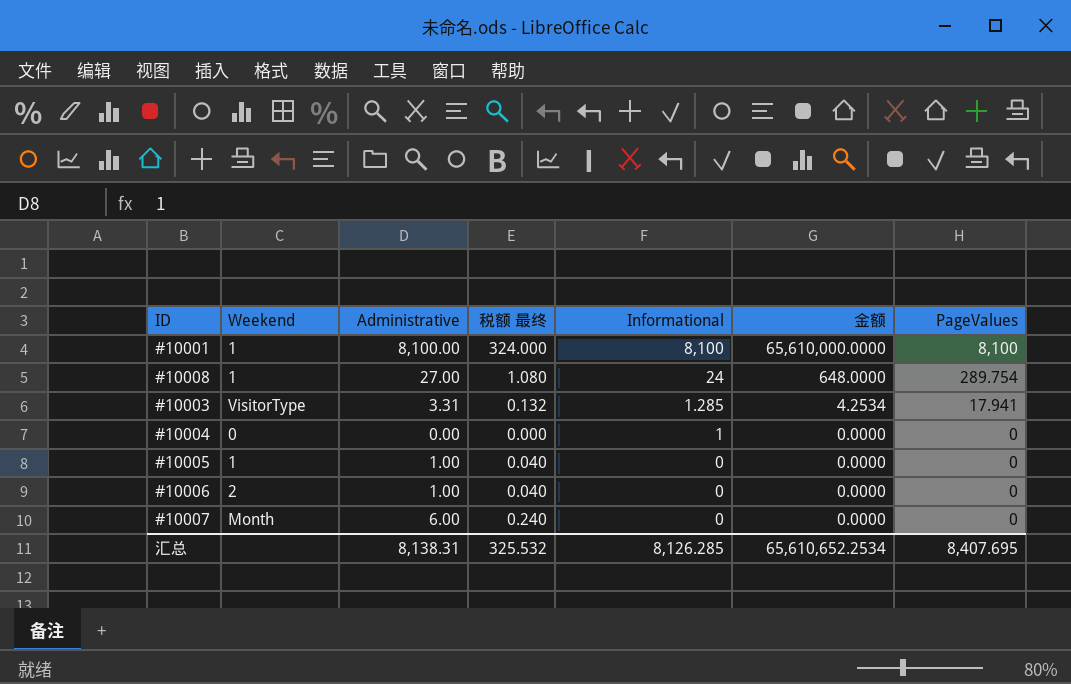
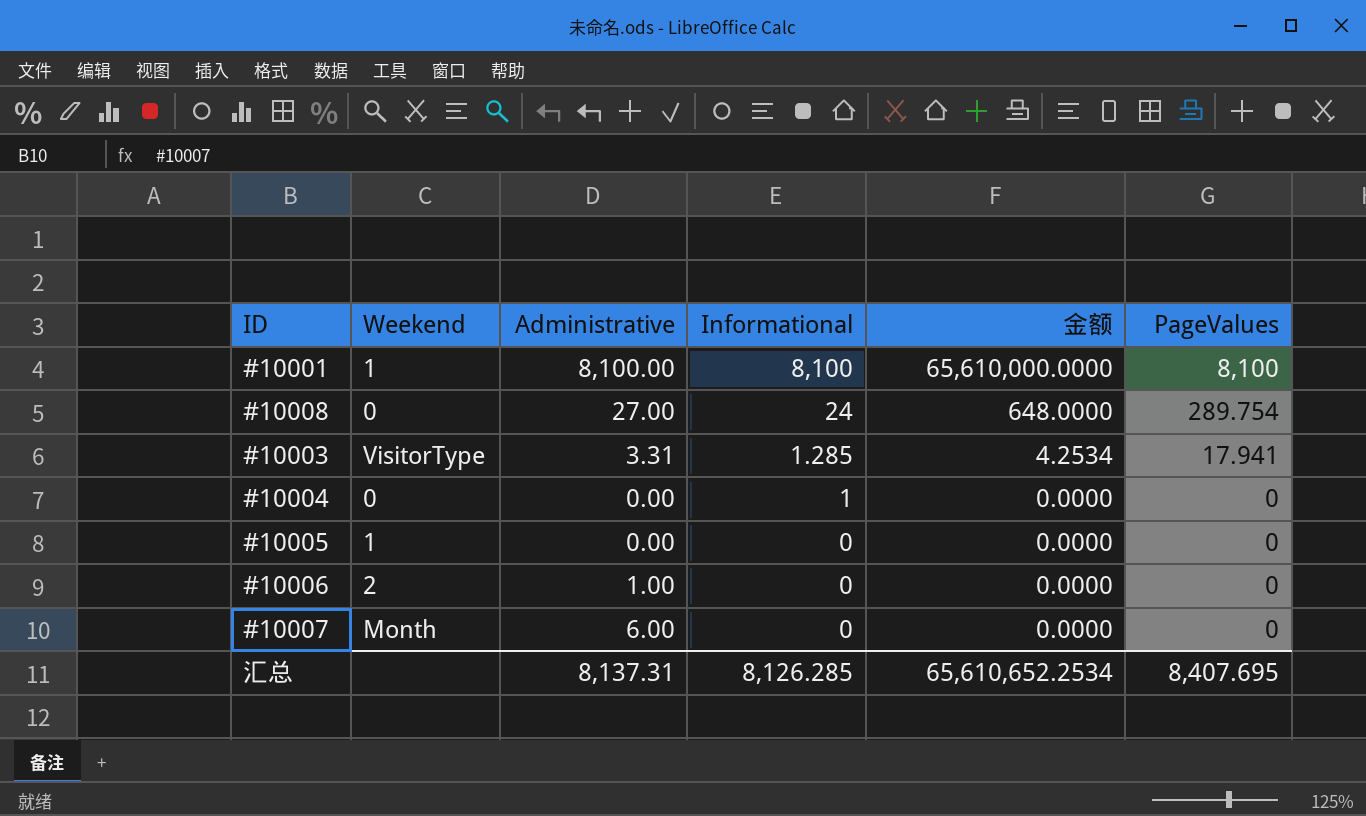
column 税额 最终 | formula: [Administrative] * 0.04 -> none
#10008 | Weekend: 1 -> 0
#10005 | Administrative: 1.00 -> 0.00
汇总 | Administrative: 8,138.31 -> 8,137.31

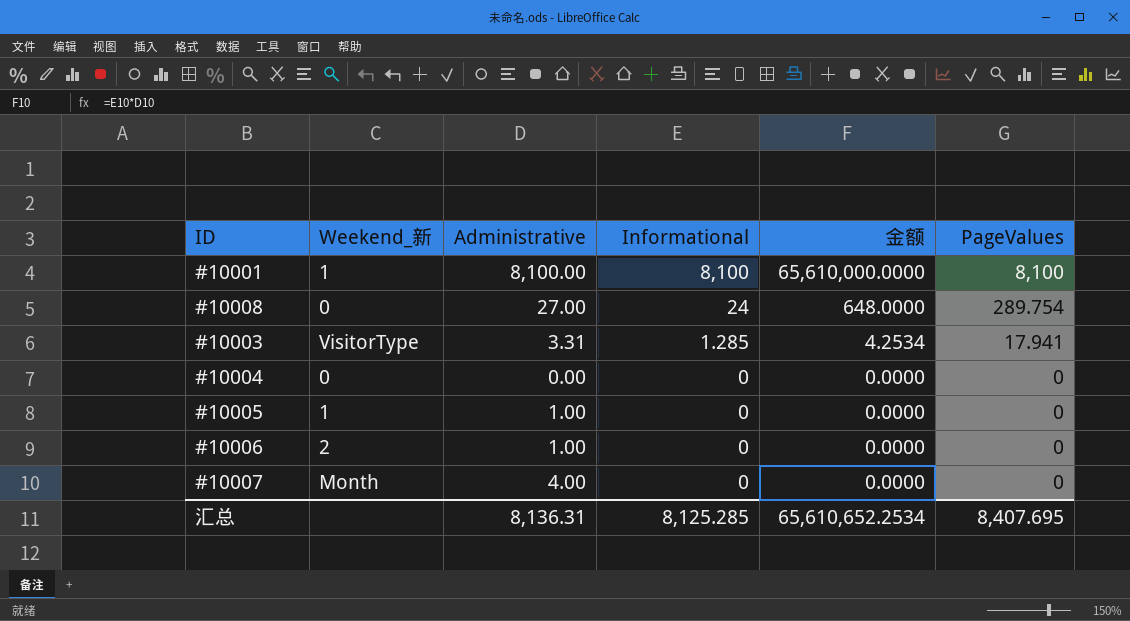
column name: Weekend -> Weekend_新
#10004 | Informational: 1 -> 0
#10005 | Administrative: 0.00 -> 1.00
#10007 | Administrative: 6.00 -> 4.00
汇总 | Administrative: 8,137.31 -> 8,136.31
汇总 | Informational: 8,126.285 -> 8,125.285

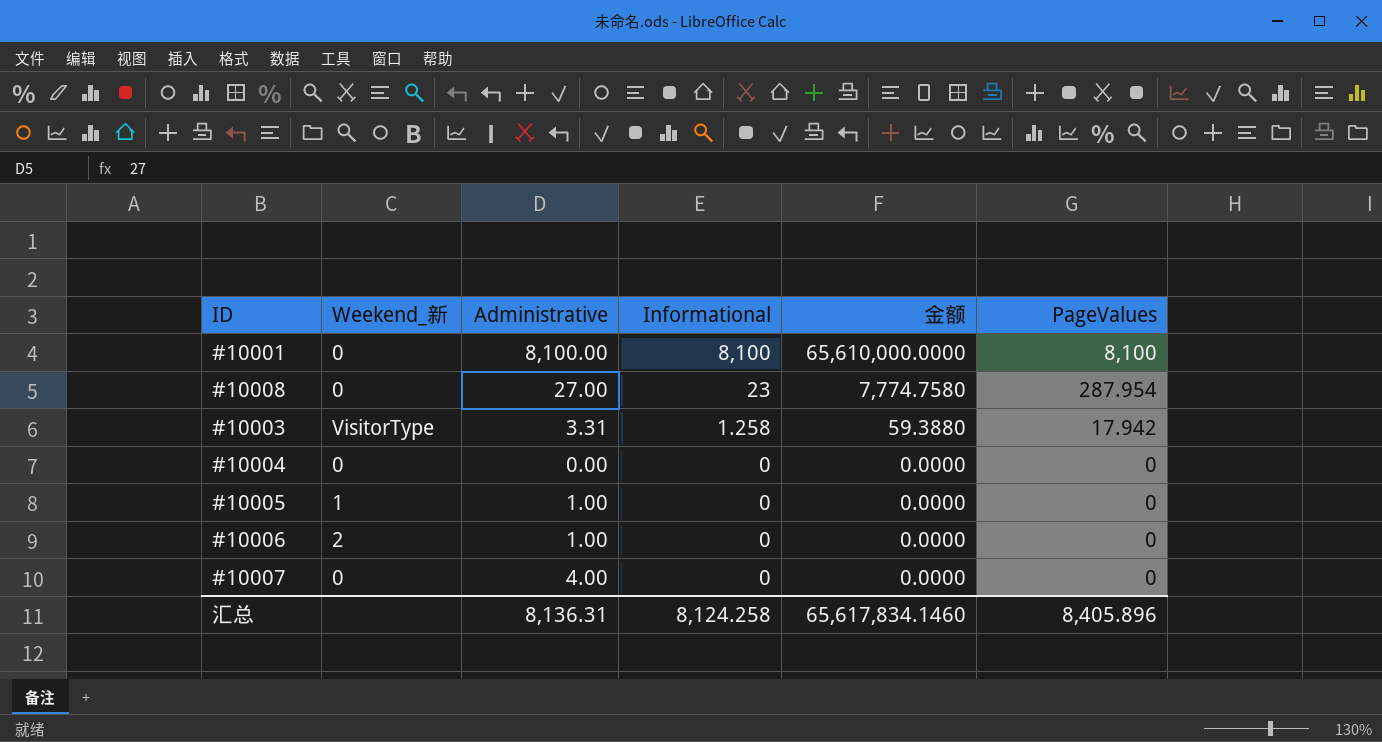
column 金额 | formula: [Administrative] * [Informational] -> [Administrative] * [PageValues]
#10001 | Weekend_新: 1 -> 0
#10008 | Informational: 24 -> 23
#10008 | PageValues: 289.754 -> 287.954
#10003 | Informational: 1.285 -> 1.258
#10003 | PageValues: 17.941 -> 17.942
#10007 | Weekend_新: Month -> 0
汇总 | Informational: 8,125.285 -> 8,124.258
汇总 | 金额: 65,610,652.2534 -> 65,617,834.1460
汇总 | PageValues: 8,407.695 -> 8,405.896

